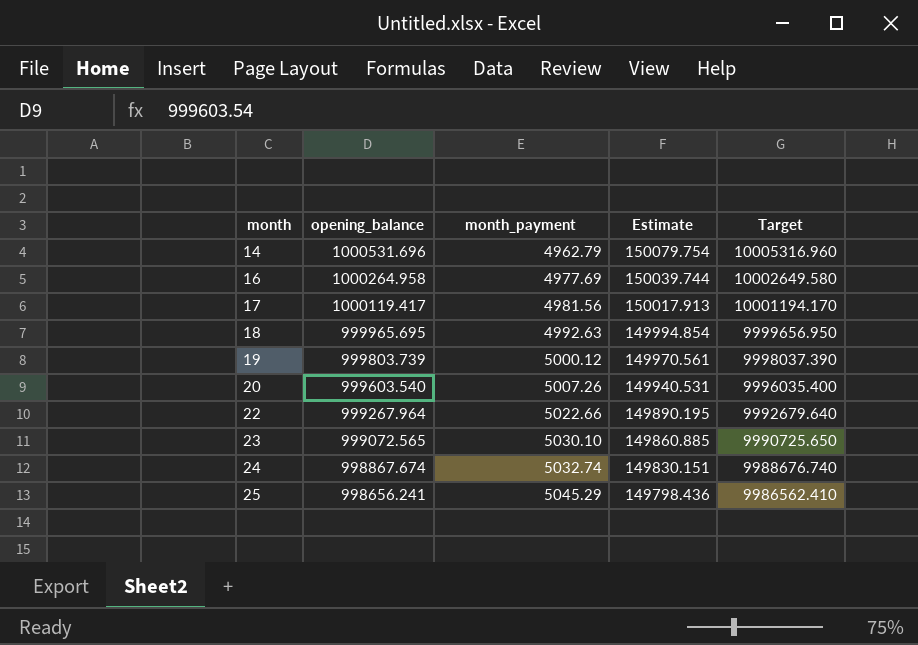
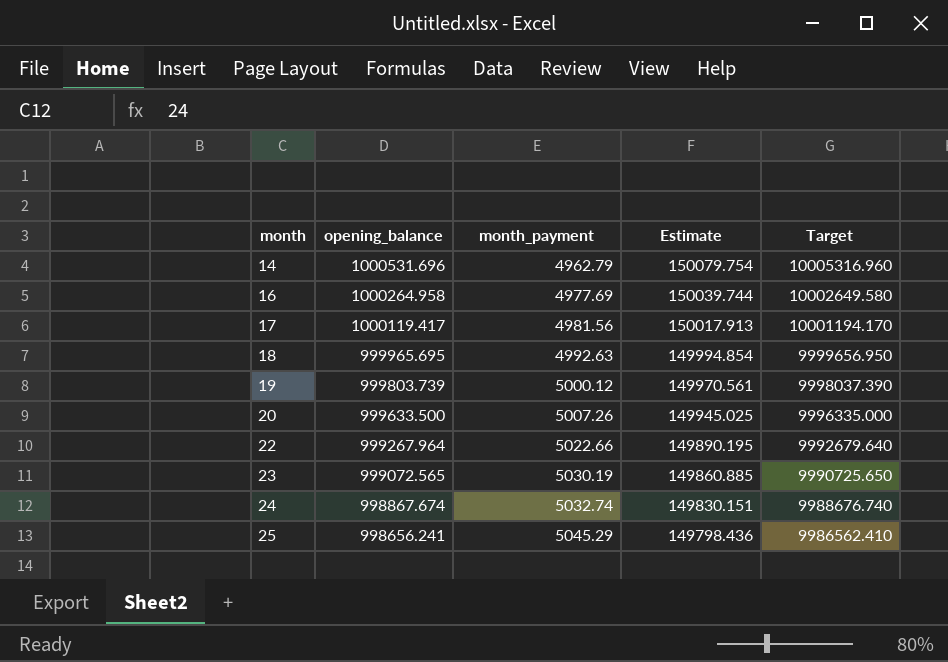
20 | opening_balance: 999603.540 -> 999633.500
20 | Estimate: 149940.531 -> 149945.025
20 | Target: 9996035.400 -> 9996335.000
23 | month_payment: 5030.10 -> 5030.19

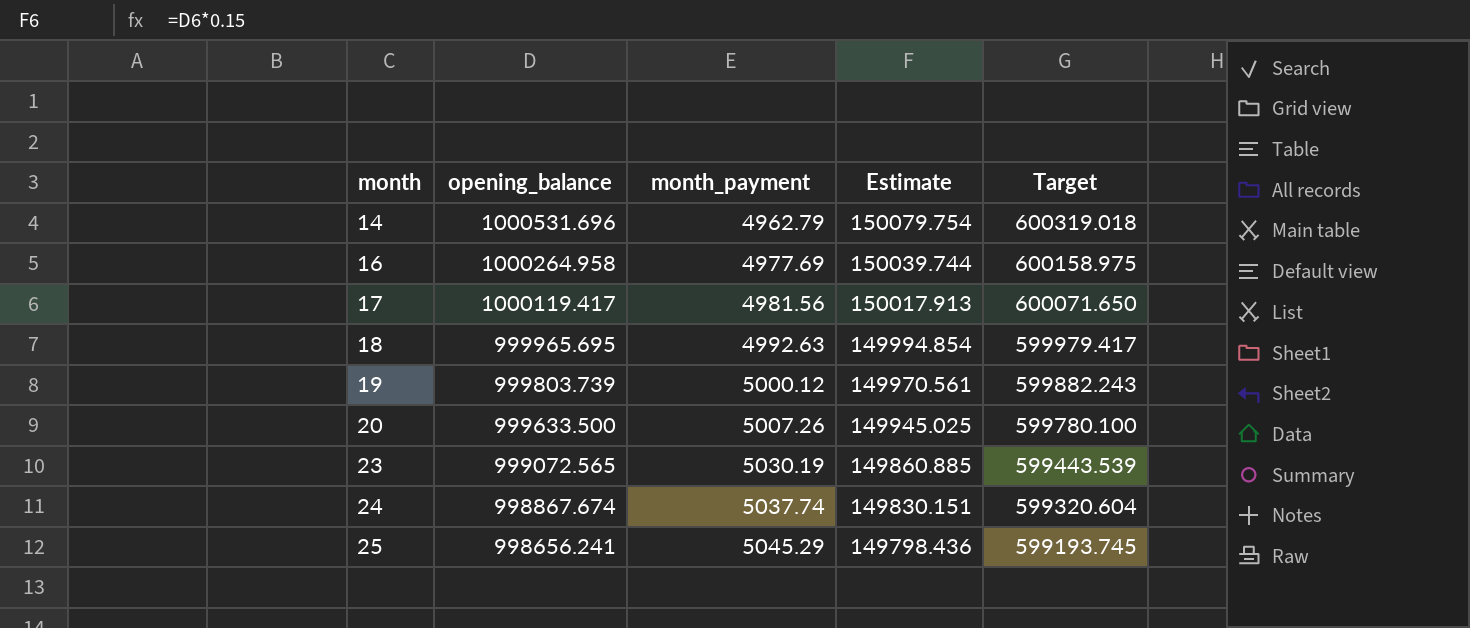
column Target | formula: [opening_balance] * 10 -> [opening_balance] * 0.6
row 22: 999267.964 | 5022.66 | 149890.195 | 9992679.640 -> none
24 | month_payment: 5032.74 -> 5037.74

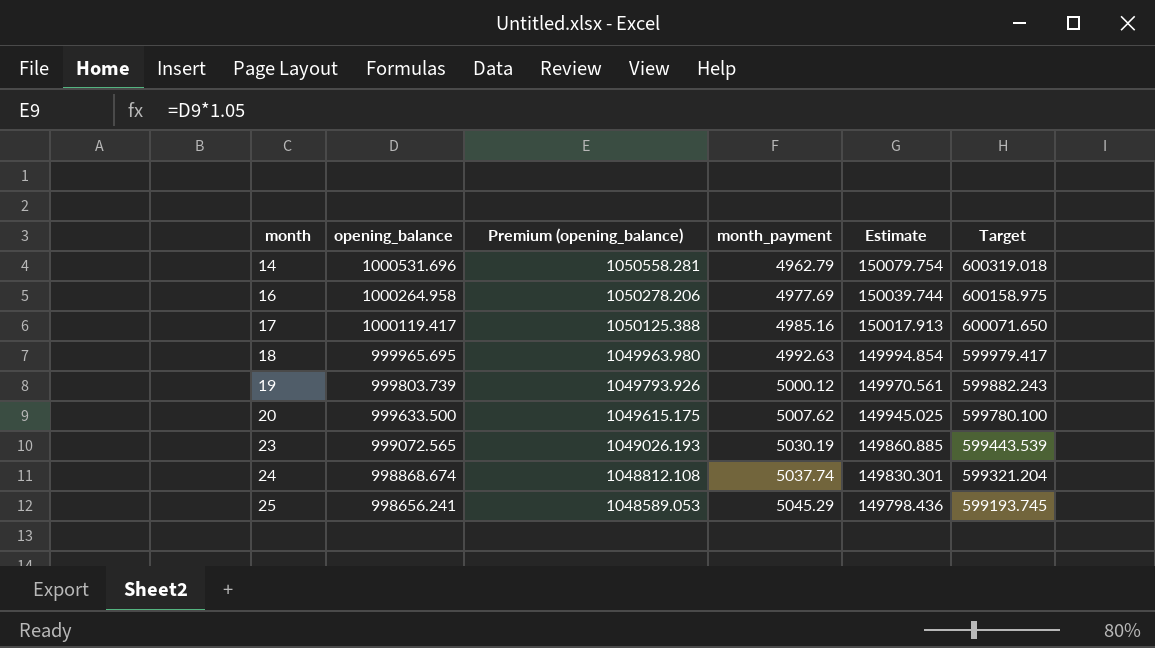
column Premium (opening_balance) | formula: none -> [opening_balance] * 1.05
17 | month_payment: 4981.56 -> 4985.16
20 | month_payment: 5007.26 -> 5007.62
24 | opening_balance: 998867.674 -> 998868.674
24 | Estimate: 149830.151 -> 149830.301
24 | Target: 599320.604 -> 599321.204

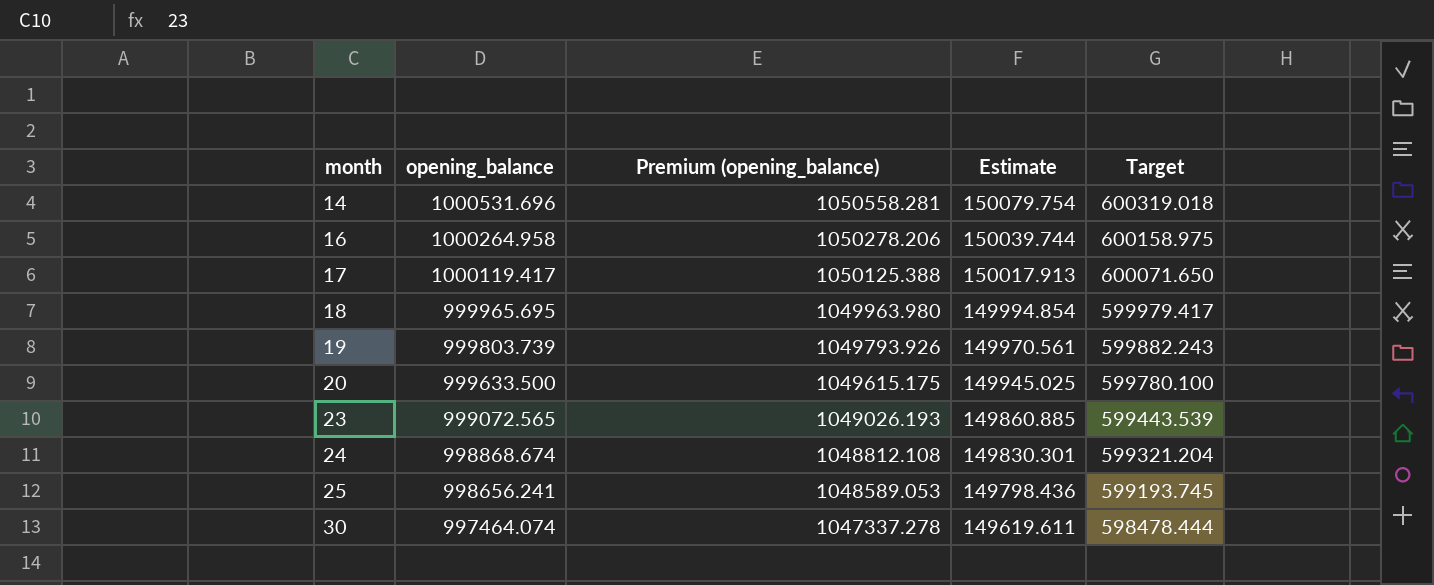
column month_payment | position: 4 -> none
row 30: none -> 997464.074 | 1047337.278 | 149619.611 | 598478.444

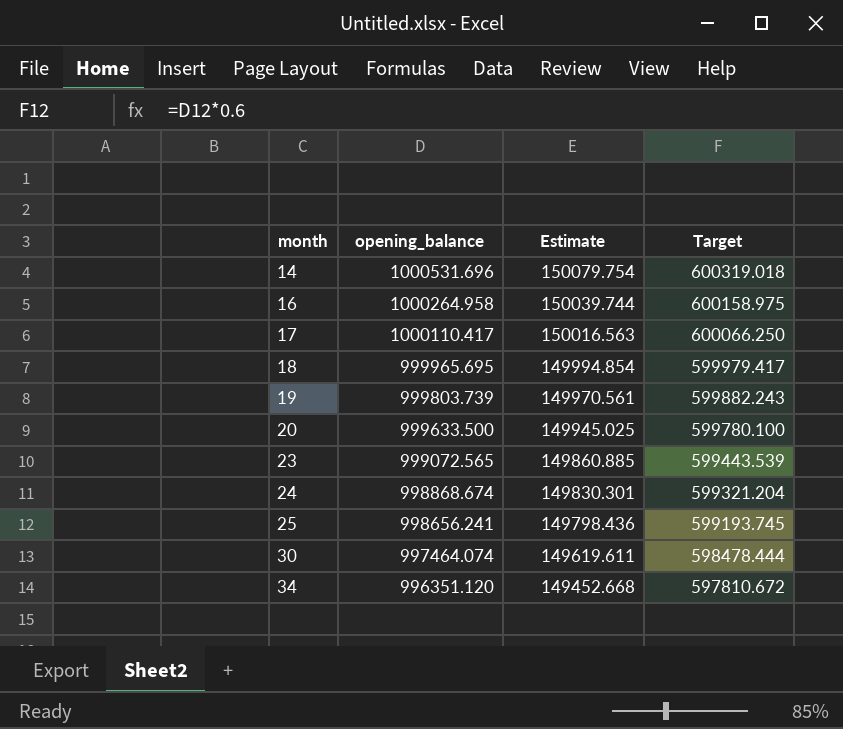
column Premium (opening_balance) | formula: [opening_balance] * 1.05 -> none
17 | opening_balance: 1000119.417 -> 1000110.417
17 | Estimate: 150017.913 -> 150016.563
17 | Target: 600071.650 -> 600066.250
row 34: none -> 996351.120 | 149452.668 | 597810.672

